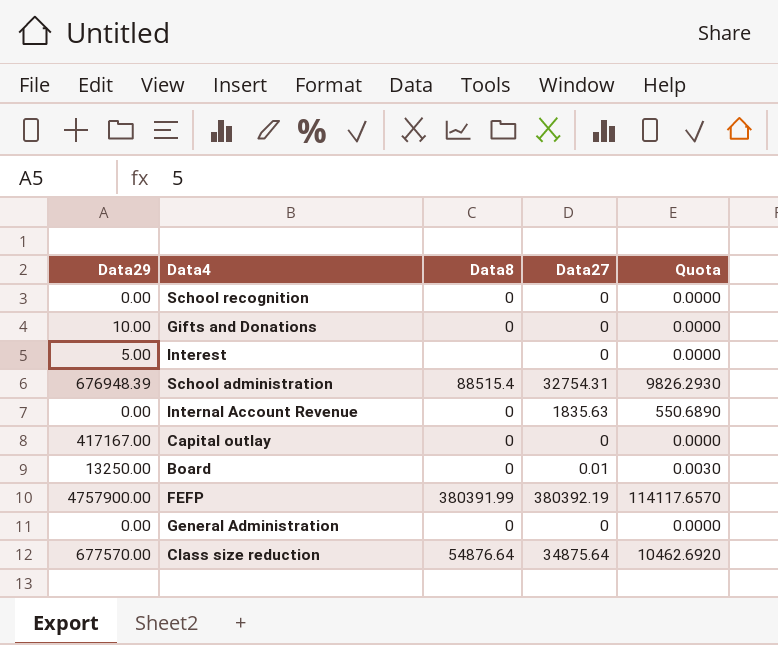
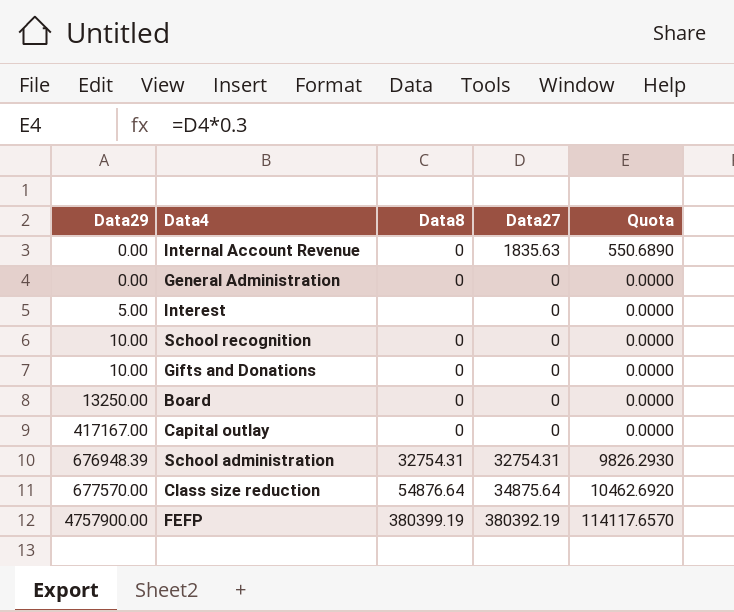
row order: none -> Data29 ascending
School recognition | Data29: 0.00 -> 10.00
Board | Data27: 0.01 -> 0
Board | Quota: 0.0030 -> 0.0000
School administration | Data8: 88515.4 -> 32754.31
FEFP | Data8: 380391.99 -> 380399.19

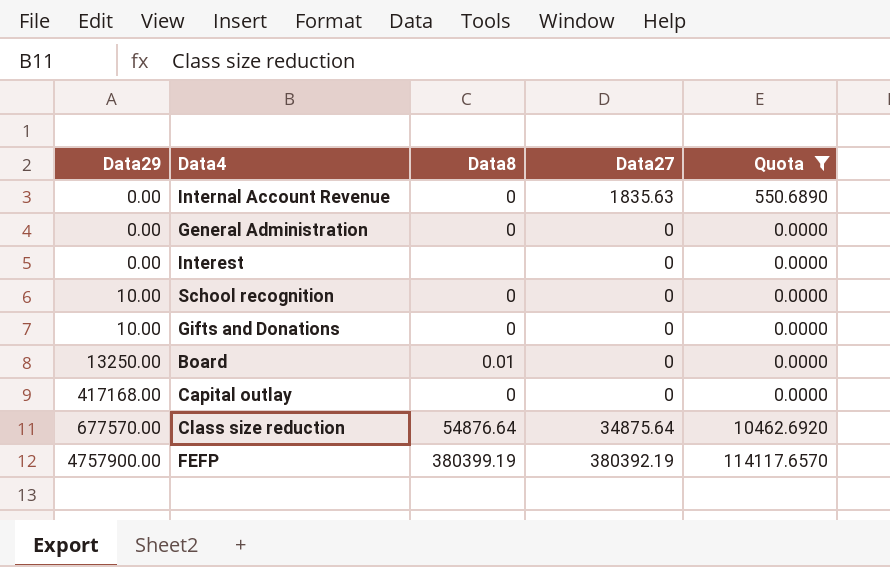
filter: none -> Quota != 9826.2930
Interest | Data29: 5.00 -> 0.00
Board | Data8: 0 -> 0.01
Capital outlay | Data29: 417167.00 -> 417168.00

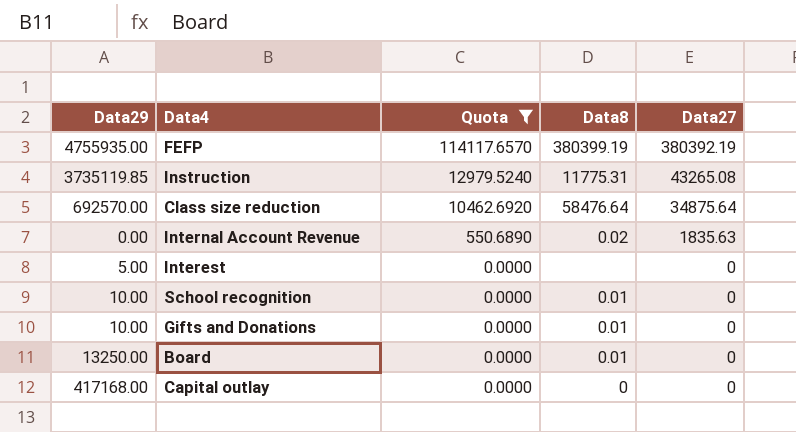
row order: Data29 ascending -> Quota descending
column Quota | position: 5 -> 3
row General Administration: 0.00 | 0 | 0 | 0.0000 -> none
FEFP | Data29: 4757900.00 -> 4755935.00
row Instruction: none -> 3735119.85 | 12979.5240 | 11775.31 | 43265.08
Class size reduction | Data29: 677570.00 -> 692570.00
Class size reduction | Data8: 54876.64 -> 58476.64
Internal Account Revenue | Data8: 0 -> 0.02
Interest | Data29: 0.00 -> 5.00
School recognition | Data8: 0 -> 0.01
Gifts and Donations | Data8: 0 -> 0.01

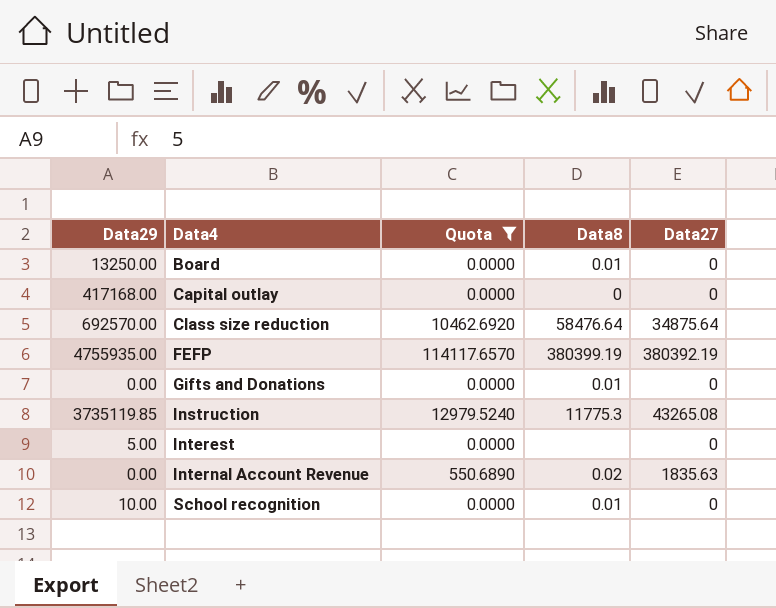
row order: Quota descending -> Data4 ascending
Gifts and Donations | Data29: 10.00 -> 0.00
Instruction | Data8: 11775.31 -> 11775.3

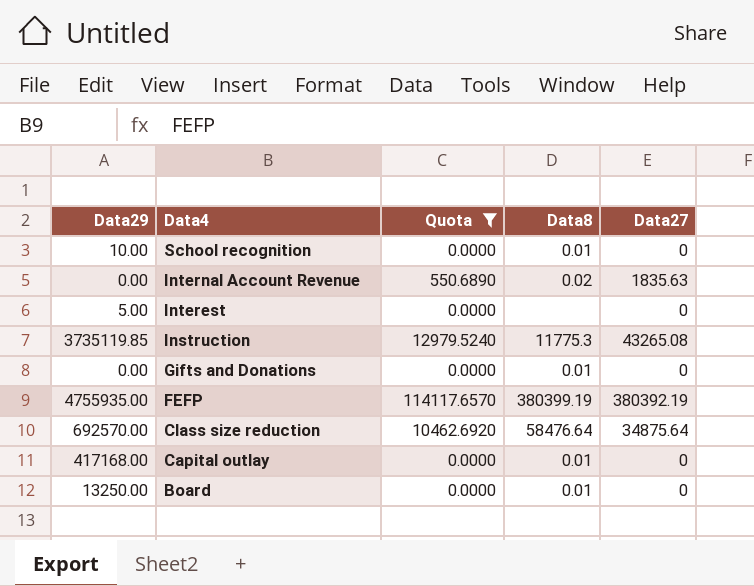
row order: Data4 ascending -> Data4 descending
Capital outlay | Data8: 0 -> 0.01

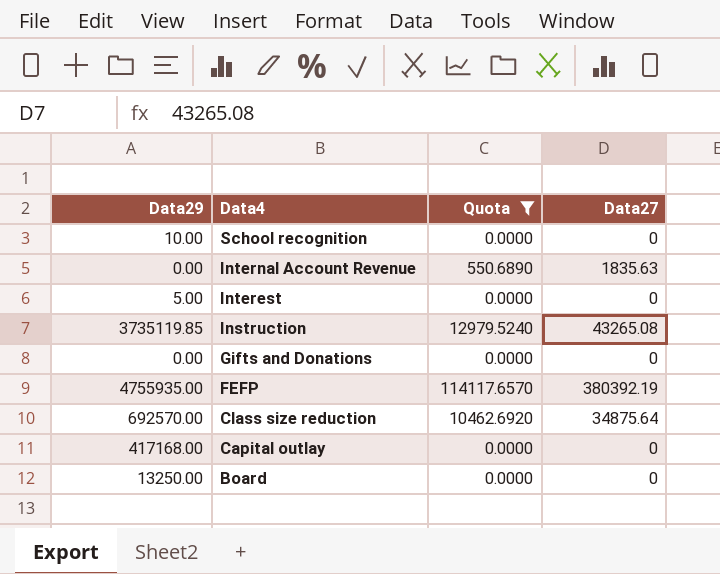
column Data8 | position: 4 -> none

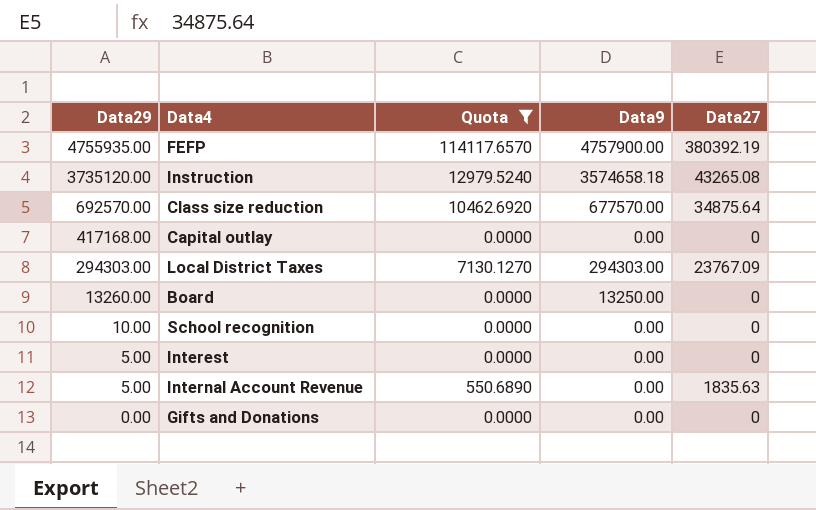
row order: Data4 descending -> Data29 descending
column Data9 | position: none -> 4
Instruction | Data29: 3735119.85 -> 3735120.00
row Local District Taxes: none -> 294303.00 | 7130.1270 | 294303.00 | 23767.09
Board | Data29: 13250.00 -> 13260.00
Internal Account Revenue | Data29: 0.00 -> 5.00

